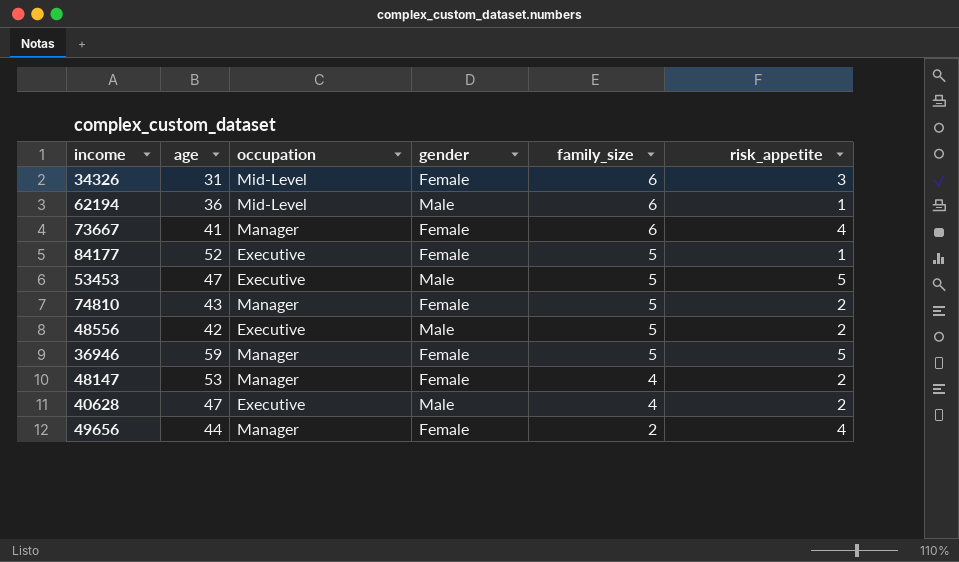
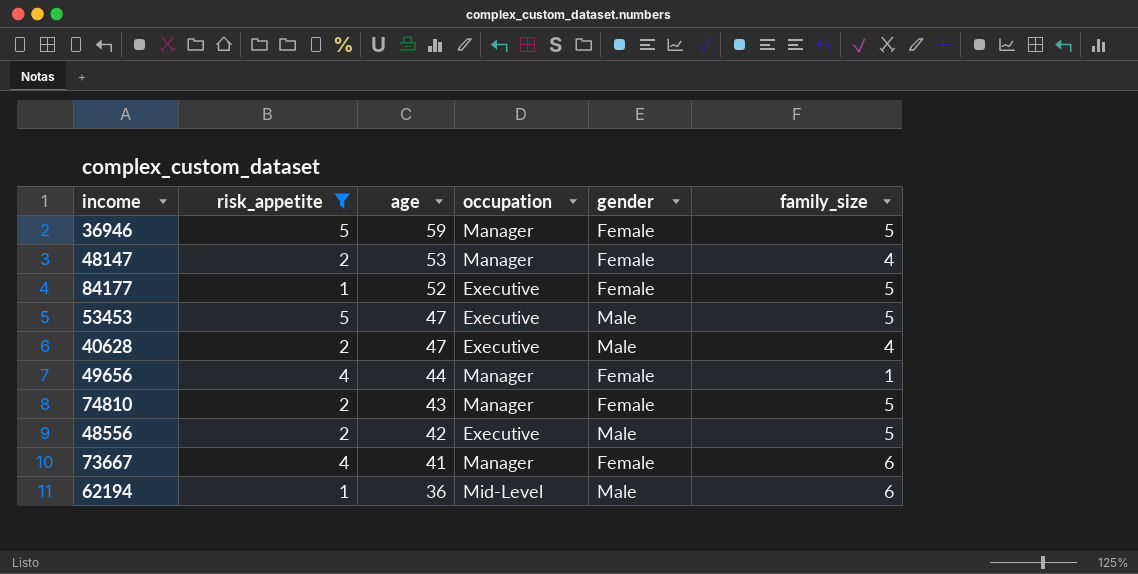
filter: none -> risk_appetite != 3
row order: family_size descending -> age descending
column risk_appetite | position: 6 -> 2
49656 | family_size: 2 -> 1

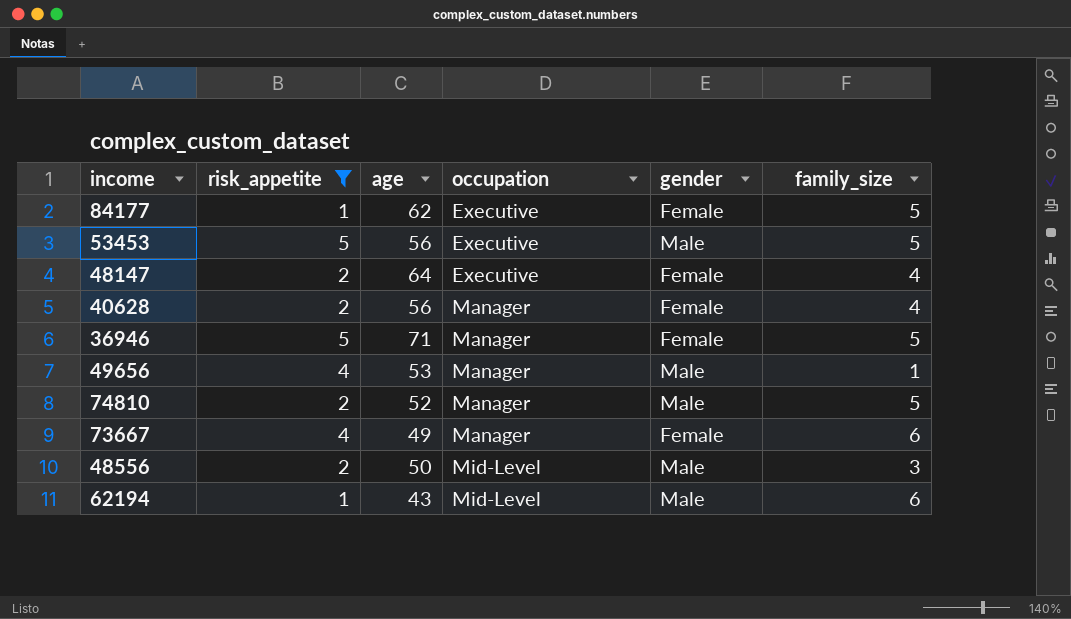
row order: age descending -> occupation ascending
84177 | age: 52 -> 62
53453 | age: 47 -> 56
48147 | age: 53 -> 64
48147 | occupation: Manager -> Executive
40628 | age: 47 -> 56
40628 | occupation: Executive -> Manager
40628 | gender: Male -> Female
36946 | age: 59 -> 71
49656 | age: 44 -> 53
49656 | gender: Female -> Male
74810 | age: 43 -> 52
74810 | gender: Female -> Male
73667 | age: 41 -> 49
48556 | age: 42 -> 50
48556 | occupation: Executive -> Mid-Level
48556 | family_size: 5 -> 3
62194 | age: 36 -> 43

